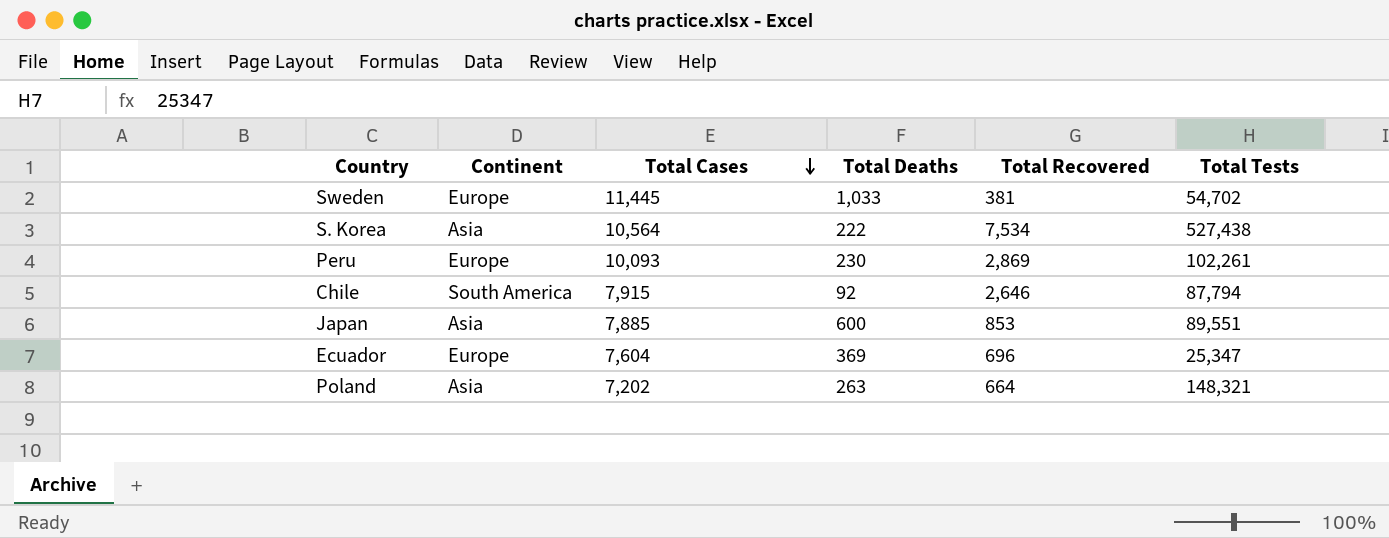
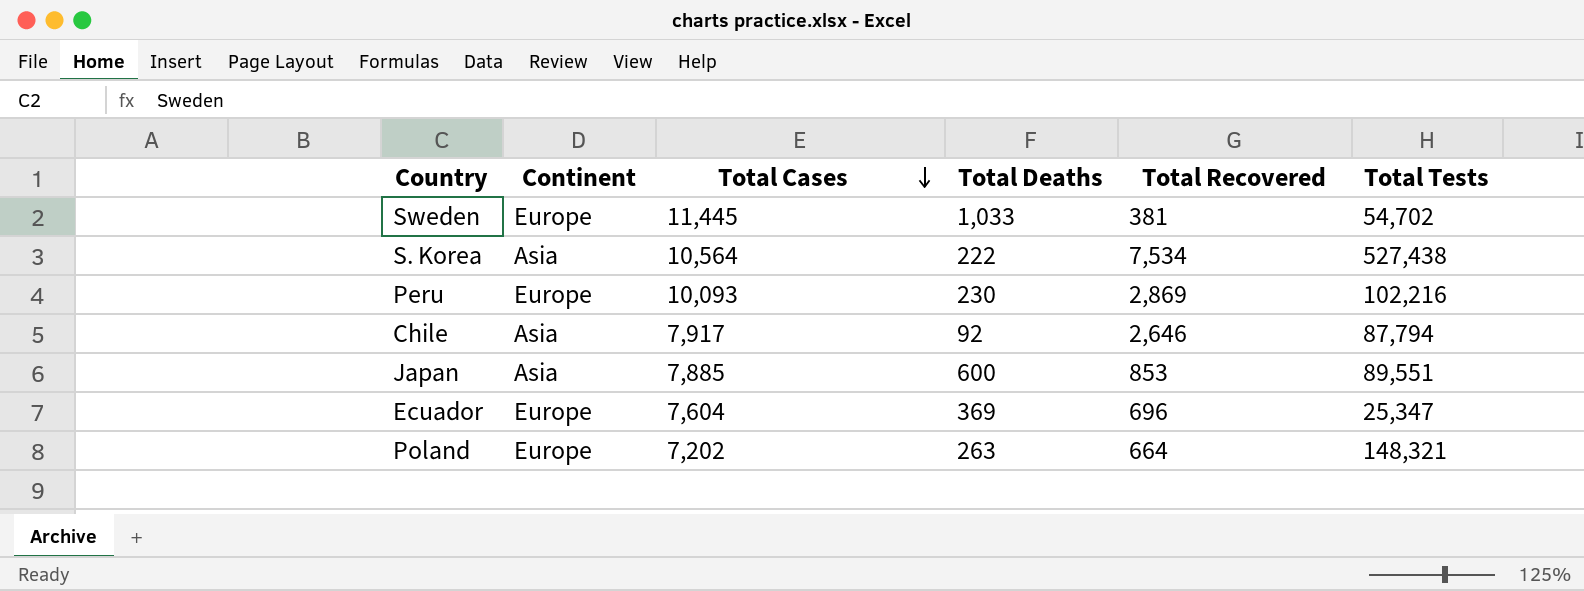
Peru | Total Tests: 102,261 -> 102,216
Chile | Continent: South America -> Asia
Chile | Total Cases: 7,915 -> 7,917
Poland | Continent: Asia -> Europe

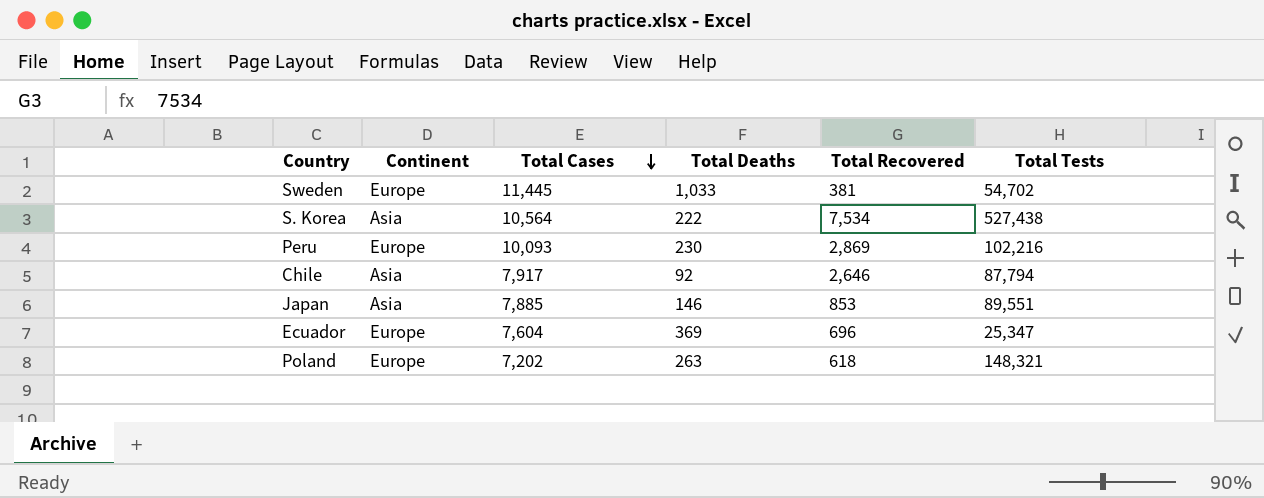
Japan | Total Deaths: 600 -> 146
Poland | Total Recovered: 664 -> 618

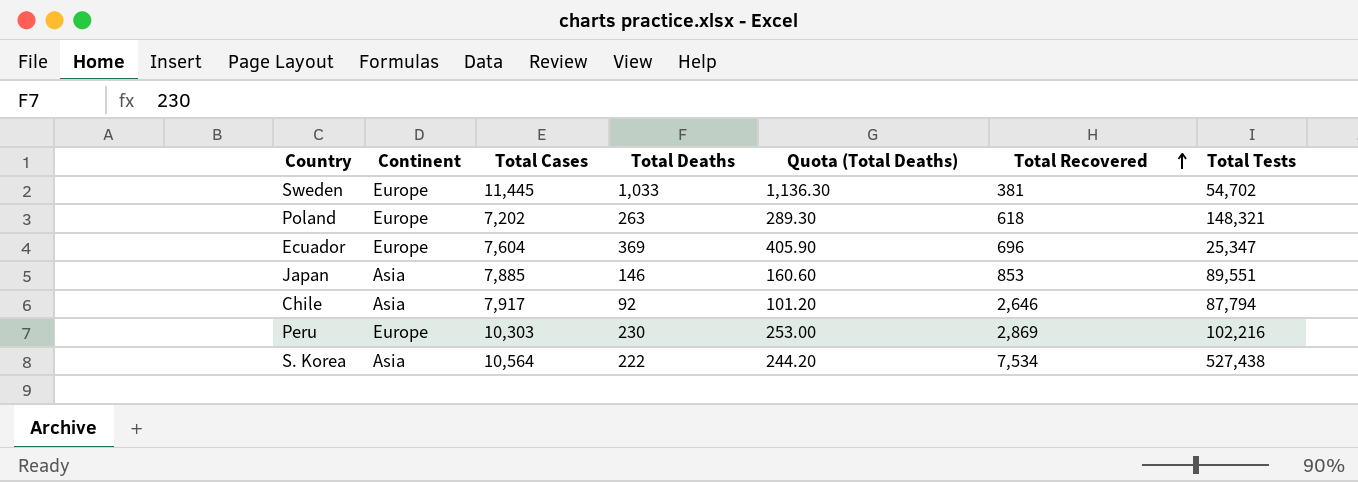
row order: Total Cases descending -> Total Recovered ascending
column Quota (Total Deaths) | formula: none -> [Total Deaths] * 1.1
Peru | Total Cases: 10,093 -> 10,303

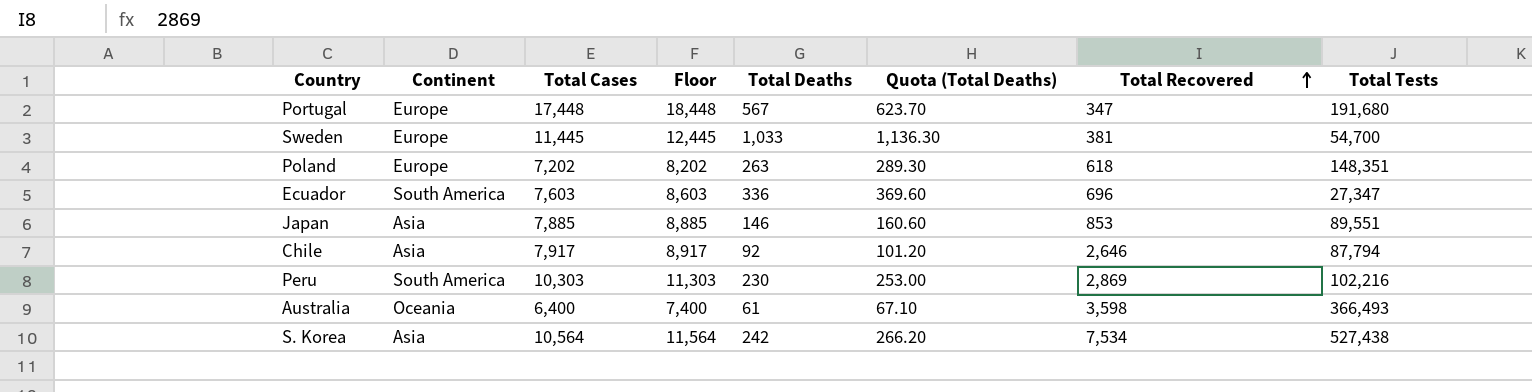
column Floor | formula: none -> [Total Cases] + 1000
row Portugal: none -> Europe | 17,448 | 18,448 | 567 | 623.70 | 347 | 191,680
Sweden | Total Tests: 54,702 -> 54,700
Poland | Total Tests: 148,321 -> 148,351
Ecuador | Continent: Europe -> South America
Ecuador | Total Cases: 7,604 -> 7,603
Ecuador | Total Deaths: 369 -> 336
Ecuador | Quota (Total Deaths): 405.90 -> 369.60
Ecuador | Total Tests: 25,347 -> 27,347
Peru | Continent: Europe -> South America
row Australia: none -> Oceania | 6,400 | 7,400 | 61 | 67.10 | 3,598 | 366,493
S. Korea | Total Deaths: 222 -> 242
S. Korea | Quota (Total Deaths): 244.20 -> 266.20

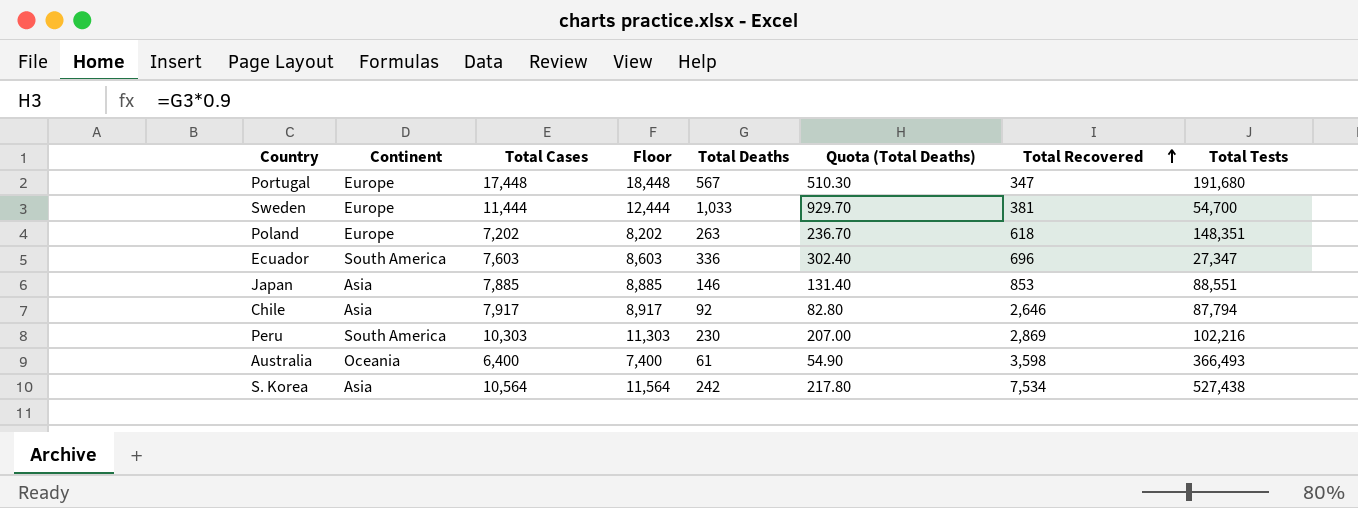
column Quota (Total Deaths) | formula: [Total Deaths] * 1.1 -> [Total Deaths] * 0.9
Sweden | Total Cases: 11,445 -> 11,444
Sweden | Floor: 12,445 -> 12,444
Japan | Total Tests: 89,551 -> 88,551

